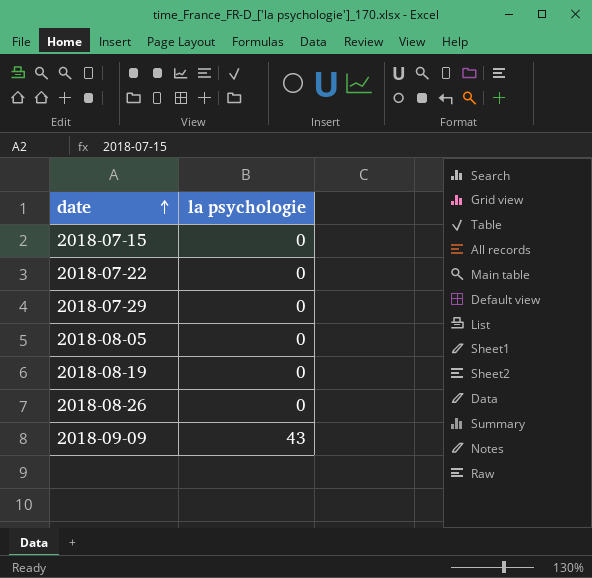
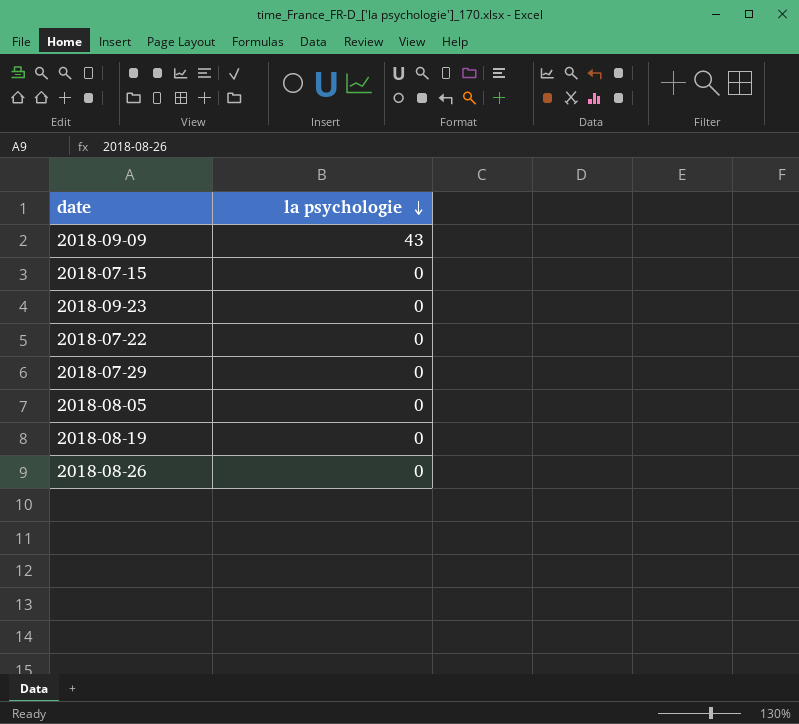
row order: date ascending -> la psychologie descending
row 2018-09-23: none -> 0

